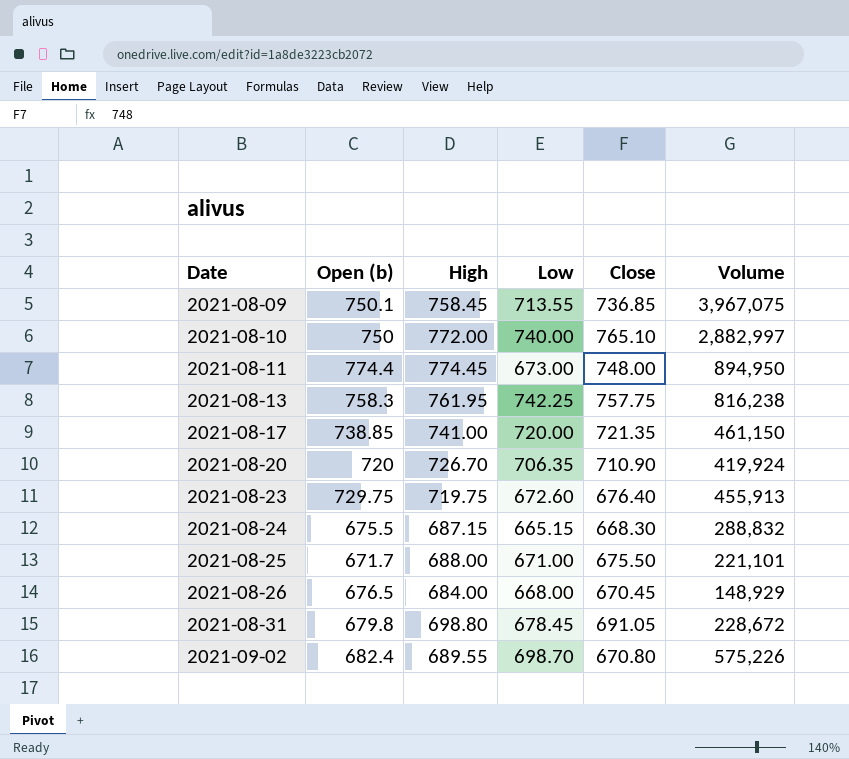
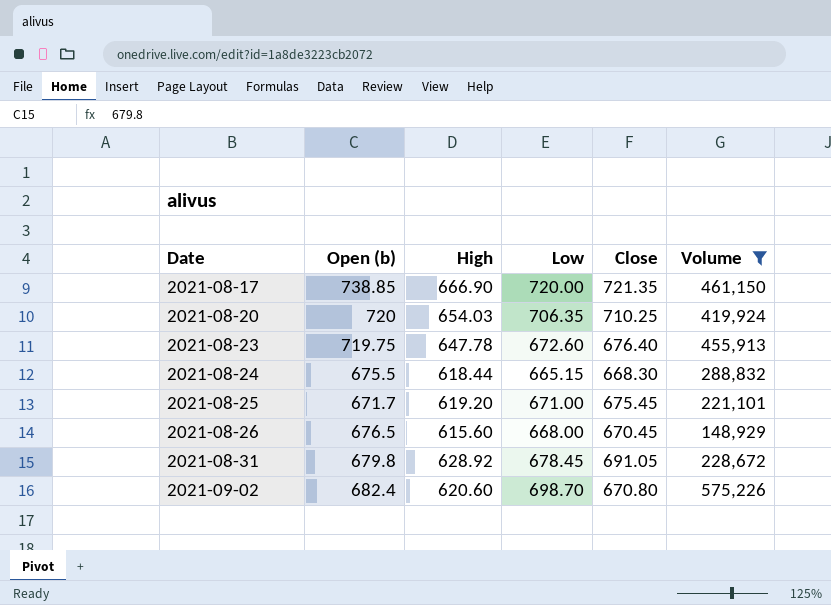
filter: none -> Volume <= 575,226
2021-08-17 | High: 741.00 -> 666.90
2021-08-20 | High: 726.70 -> 654.03
2021-08-20 | Close: 710.90 -> 710.25
2021-08-23 | Open (b): 729.75 -> 719.75
2021-08-23 | High: 719.75 -> 647.78
2021-08-24 | High: 687.15 -> 618.44
2021-08-25 | High: 688.00 -> 619.20
2021-08-25 | Close: 675.50 -> 675.45
2021-08-26 | High: 684.00 -> 615.60
2021-08-31 | High: 698.80 -> 628.92
2021-09-02 | High: 689.55 -> 620.60

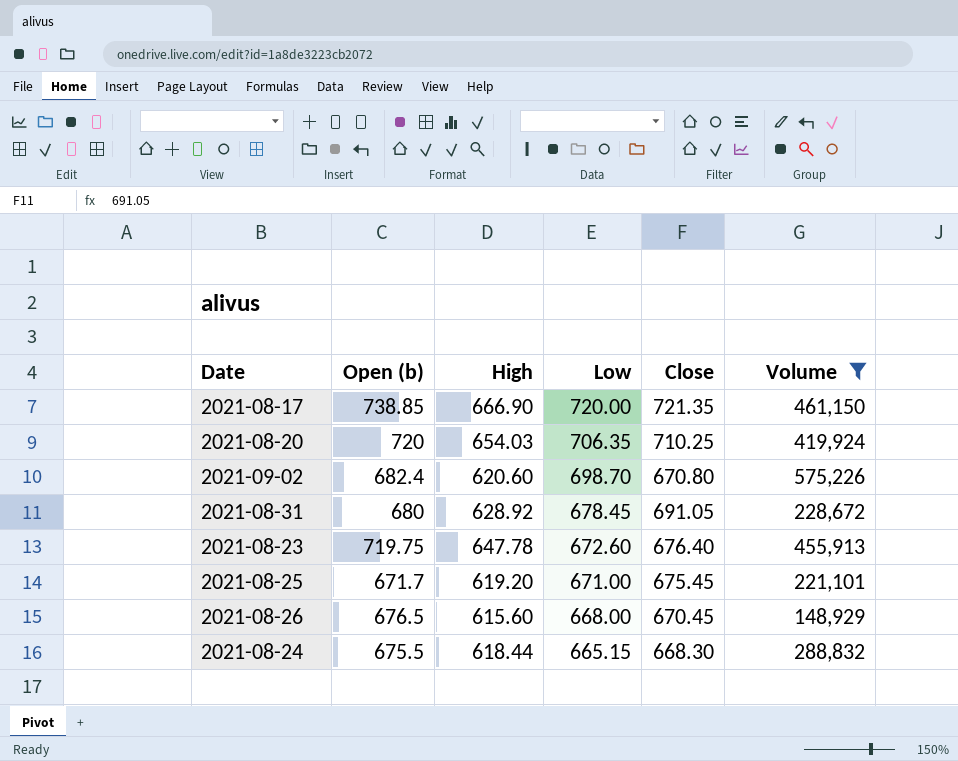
row order: Date ascending -> Low descending
2021-08-31 | Open (b): 679.8 -> 680

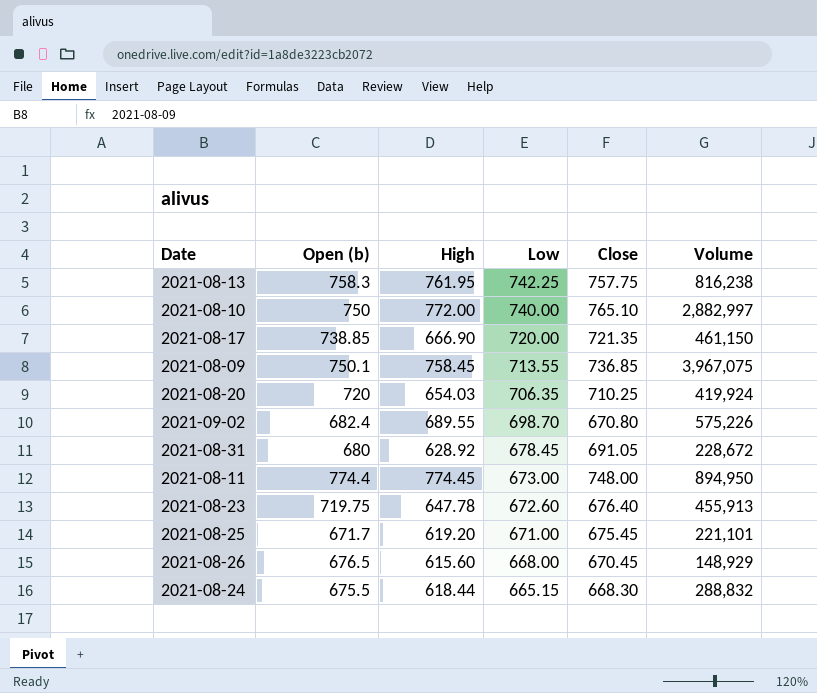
filter: Volume <= 575,226 -> none
2021-09-02 | High: 620.60 -> 689.55

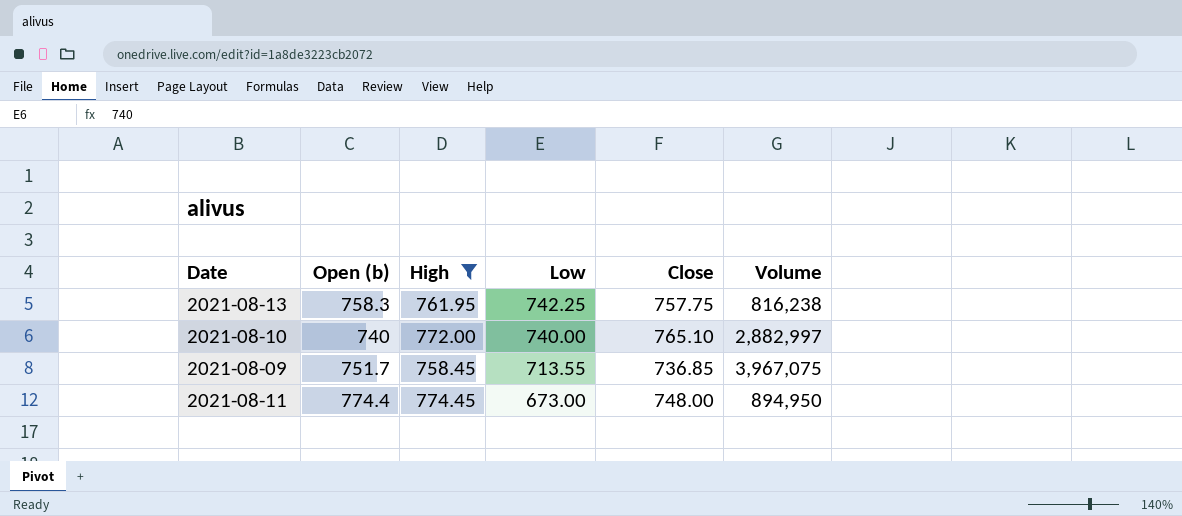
filter: none -> High >= 758.45
2021-08-10 | Open (b): 750 -> 740
2021-08-09 | Open (b): 750.1 -> 751.7

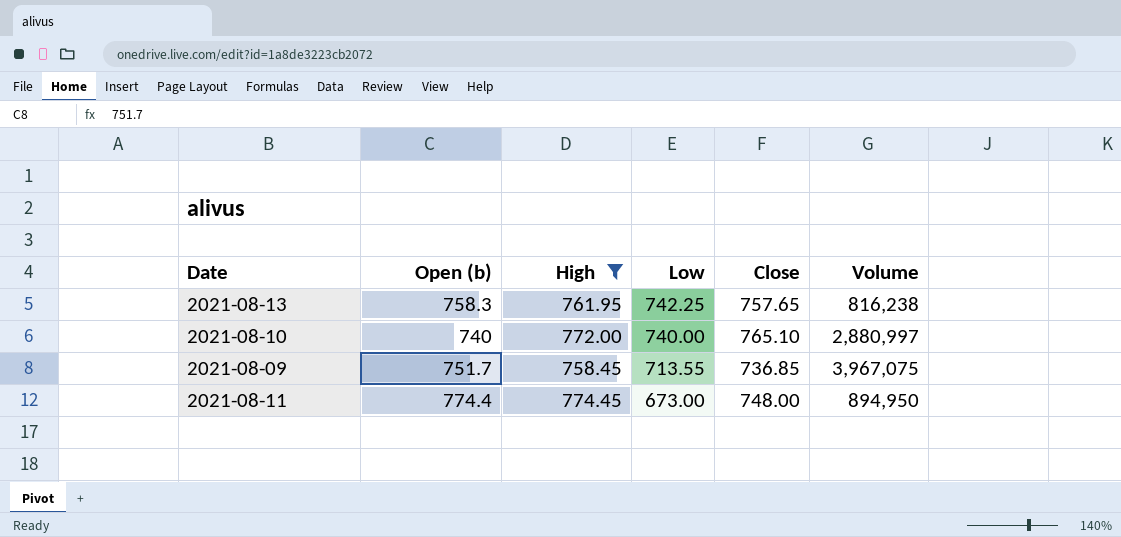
2021-08-13 | Close: 757.75 -> 757.65
2021-08-10 | Volume: 2,882,997 -> 2,880,997

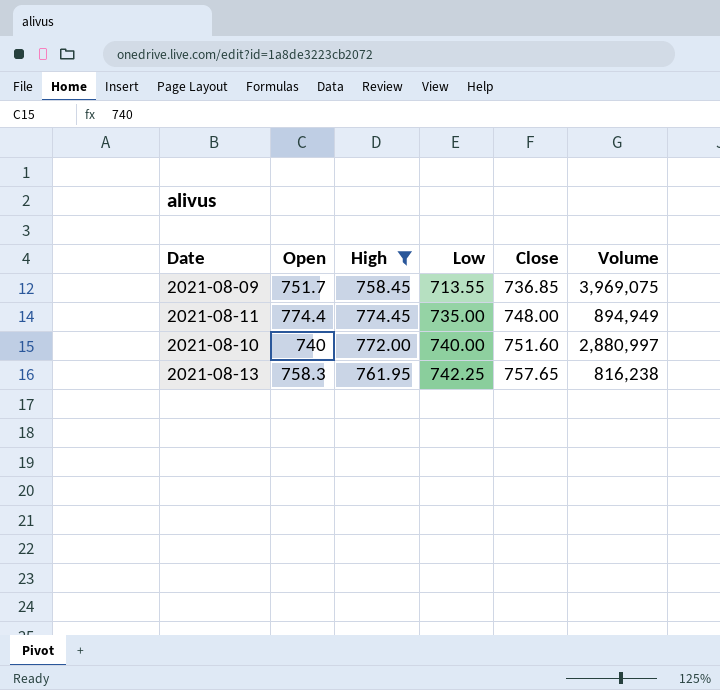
row order: Low descending -> Low ascending
column name: Open (b) -> Open
2021-08-09 | Volume: 3,967,075 -> 3,969,075
2021-08-11 | Low: 673.00 -> 735.00
2021-08-11 | Volume: 894,950 -> 894,949
2021-08-10 | Close: 765.10 -> 751.60

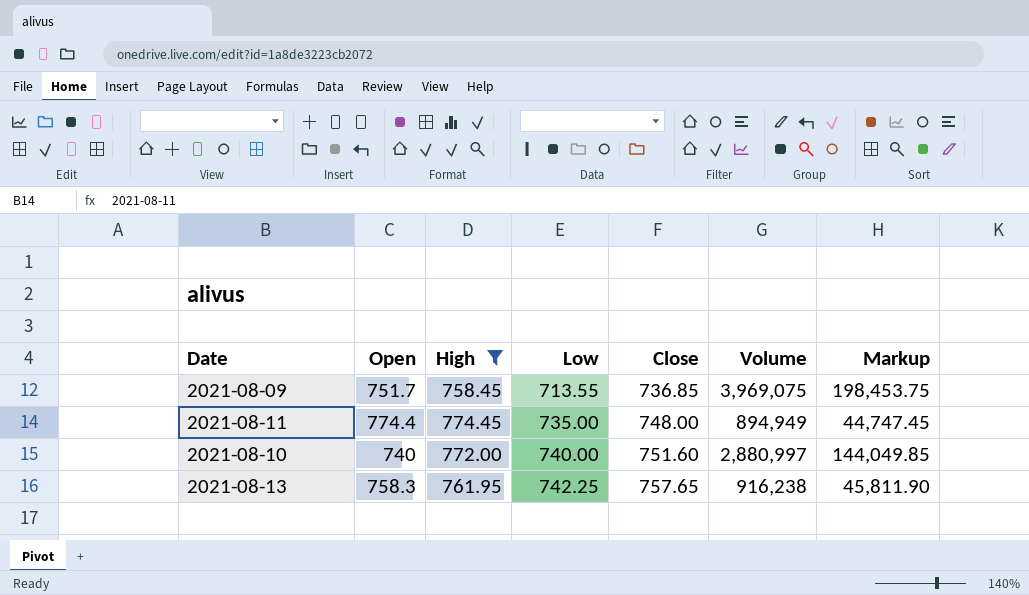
column Markup | formula: none -> [Volume] * 0.05
2021-08-13 | Volume: 816,238 -> 916,238

